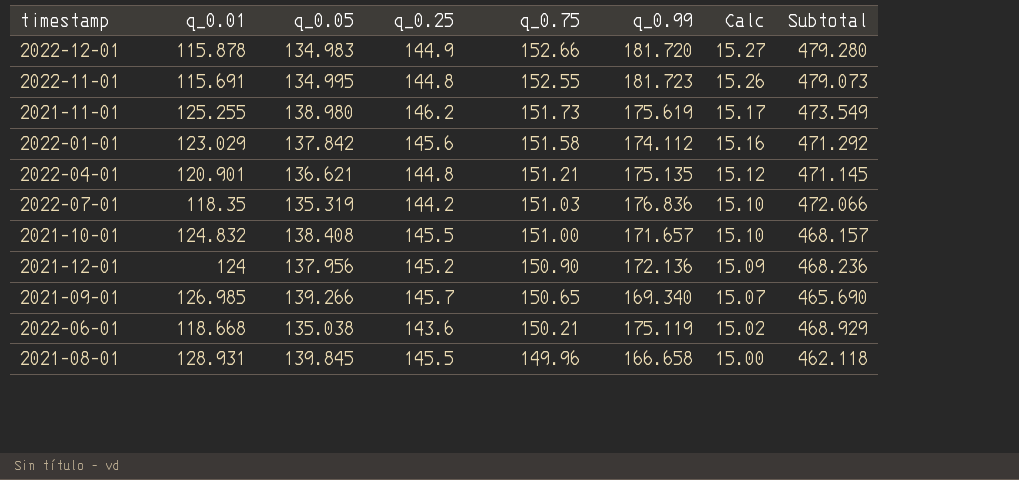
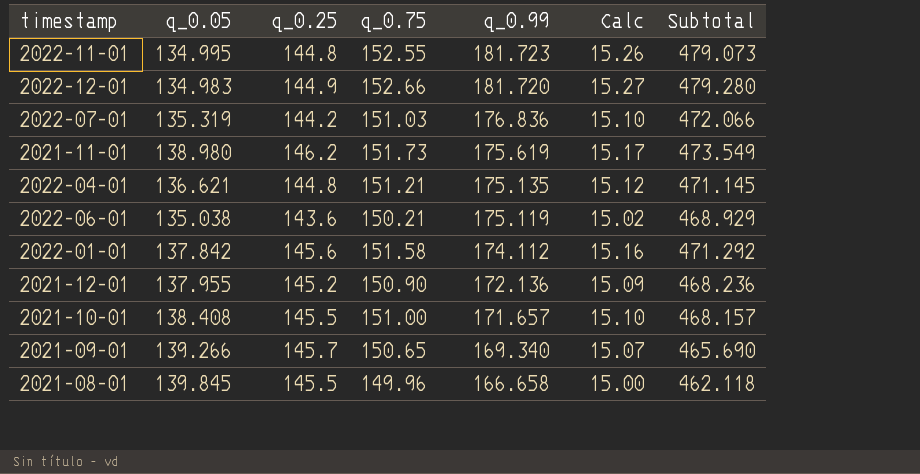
row order: q_0.75 descending -> q_0.99 descending
column q_0.01 | position: 2 -> none
2021-12-01 | q_0.05: 137.956 -> 137.955

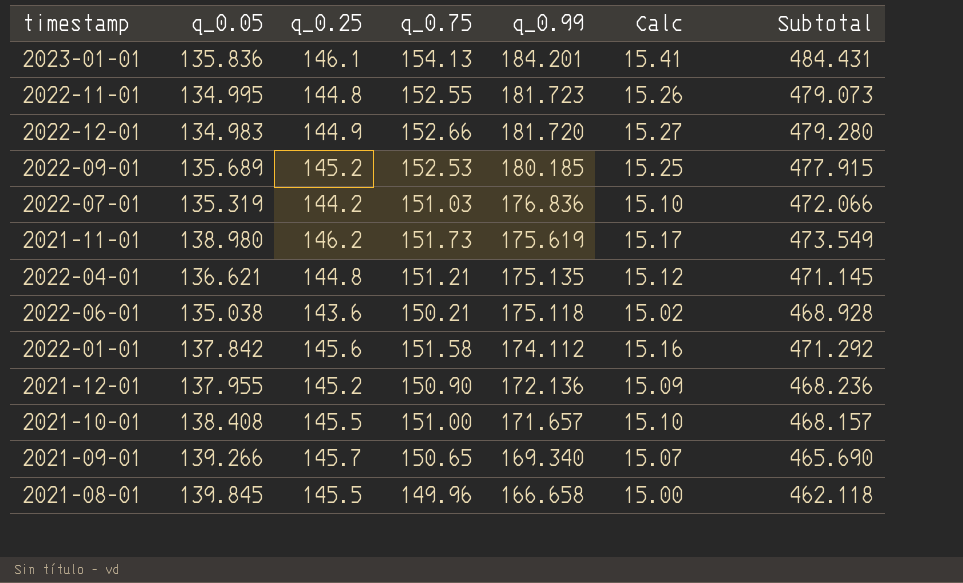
row 2023-01-01: none -> 135.836 | 146.1 | 154.13 | 184.201 | 15.41 | 484.431
row 2022-09-01: none -> 135.689 | 145.2 | 152.53 | 180.185 | 15.25 | 477.915
2022-06-01 | q_0.99: 175.119 -> 175.118
2022-06-01 | Subtotal: 468.929 -> 468.928

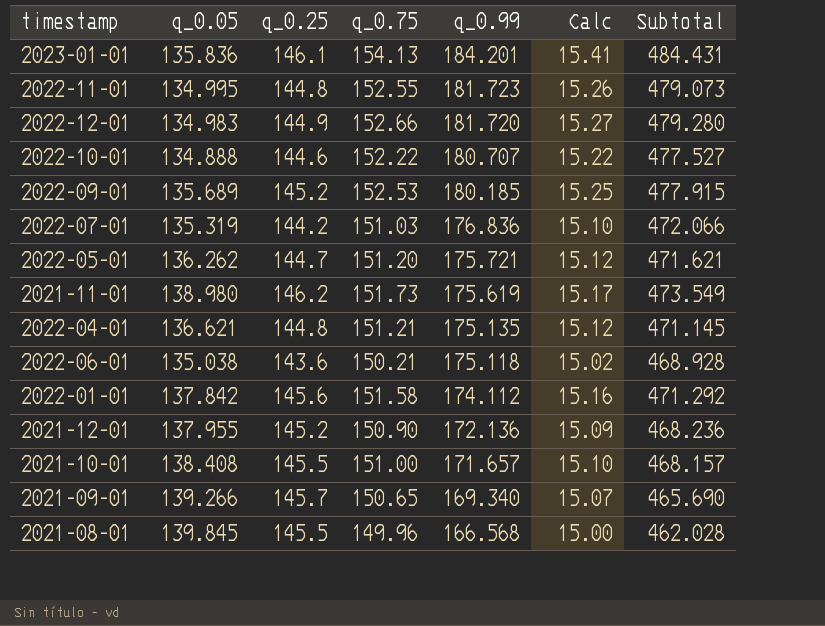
row 2022-10-01: none -> 134.888 | 144.6 | 152.22 | 180.707 | 15.22 | 477.527
row 2022-05-01: none -> 136.262 | 144.7 | 151.20 | 175.721 | 15.12 | 471.621
2021-08-01 | q_0.99: 166.658 -> 166.568
2021-08-01 | Subtotal: 462.118 -> 462.028

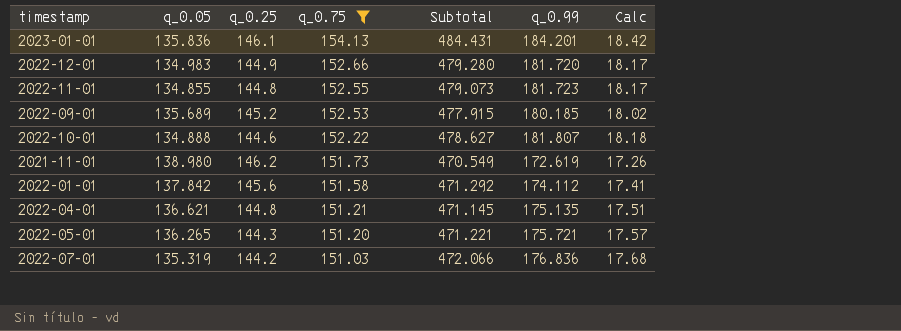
filter: none -> q_0.75 >= 151.03
row order: q_0.99 descending -> q_0.75 descending
column Subtotal | position: 7 -> 5
column Calc | formula: [q_0.75] * 0.1 -> [q_0.99] * 0.1
2022-11-01 | q_0.05: 134.995 -> 134.855
2022-10-01 | Subtotal: 477.527 -> 478.627
2022-10-01 | q_0.99: 180.707 -> 181.807
2021-11-01 | Subtotal: 473.549 -> 470.549
2021-11-01 | q_0.99: 175.619 -> 172.619
2022-05-01 | q_0.05: 136.262 -> 136.265
2022-05-01 | q_0.25: 144.7 -> 144.3
2022-05-01 | Subtotal: 471.621 -> 471.221

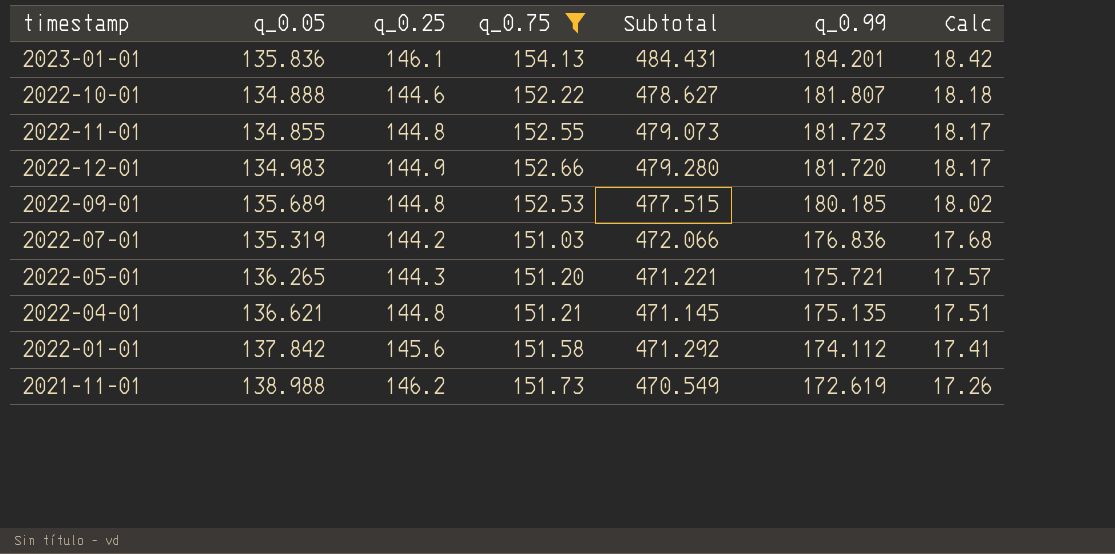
row order: q_0.75 descending -> q_0.99 descending
2022-09-01 | q_0.25: 145.2 -> 144.8
2022-09-01 | Subtotal: 477.915 -> 477.515
2021-11-01 | q_0.05: 138.980 -> 138.988

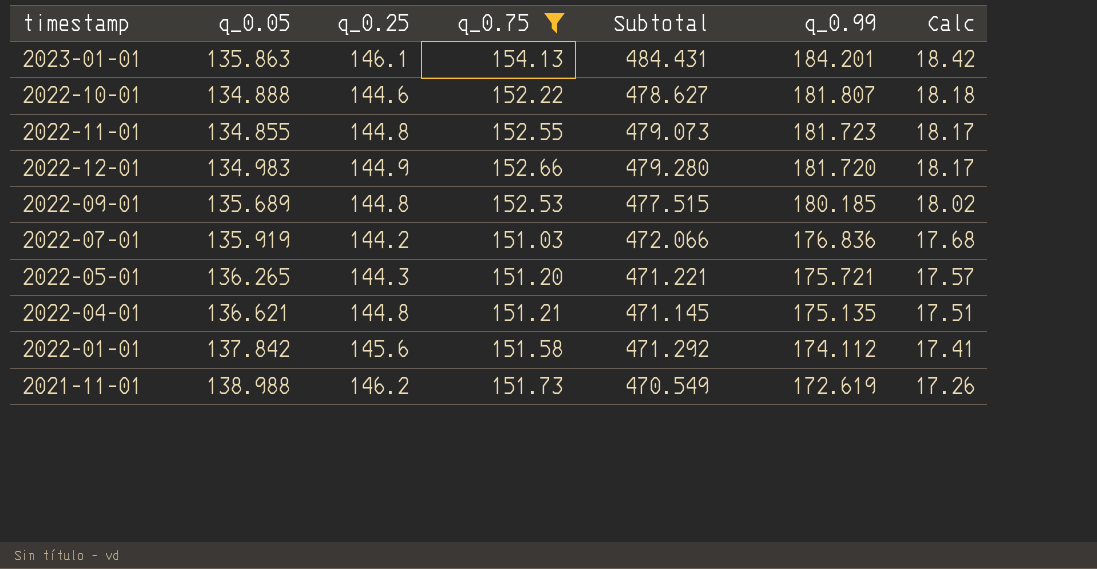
2023-01-01 | q_0.05: 135.836 -> 135.863
2022-07-01 | q_0.05: 135.319 -> 135.919

